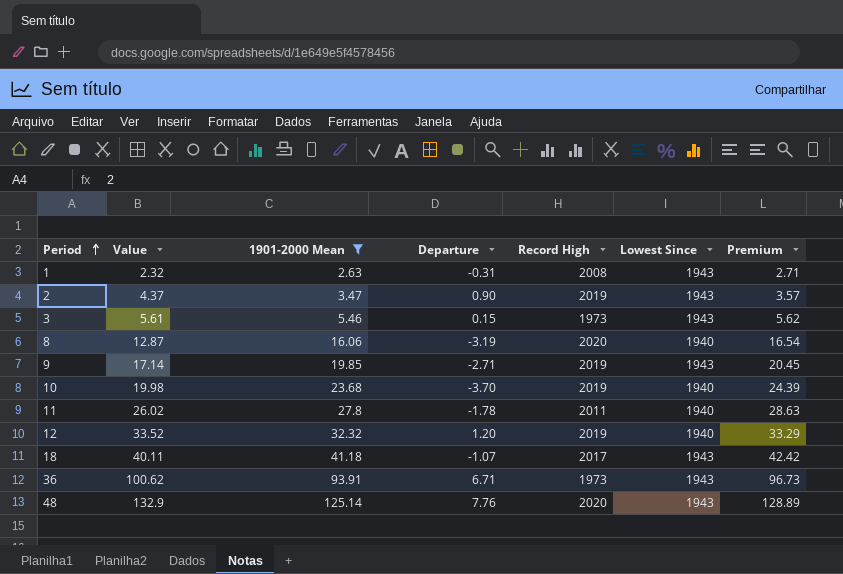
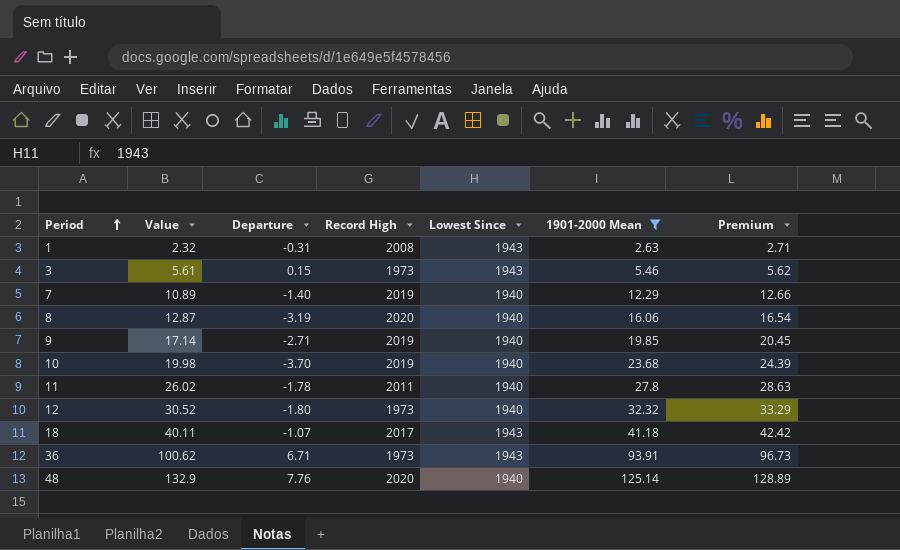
column 1901-2000 Mean | position: 3 -> 6
row 2: 4.37 | 3.47 | 0.90 | 2019 | 1943 | 3.57 -> none
row 7: none -> 10.89 | -1.40 | 2019 | 1940 | 12.29 | 12.66
9 | Lowest Since: 1943 -> 1940
12 | Value: 33.52 -> 30.52
12 | Departure: 1.20 -> -1.80
12 | Record High: 2019 -> 1973
48 | Lowest Since: 1943 -> 1940

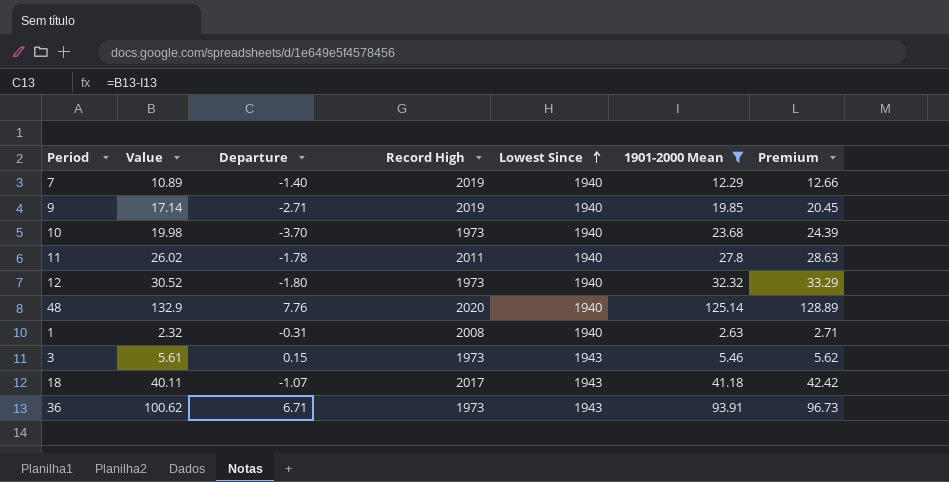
row order: Period ascending -> Lowest Since ascending
row 8: 12.87 | -3.19 | 2020 | 1940 | 16.06 | 16.54 -> none
10 | Record High: 2019 -> 1973
1 | Lowest Since: 1943 -> 1940

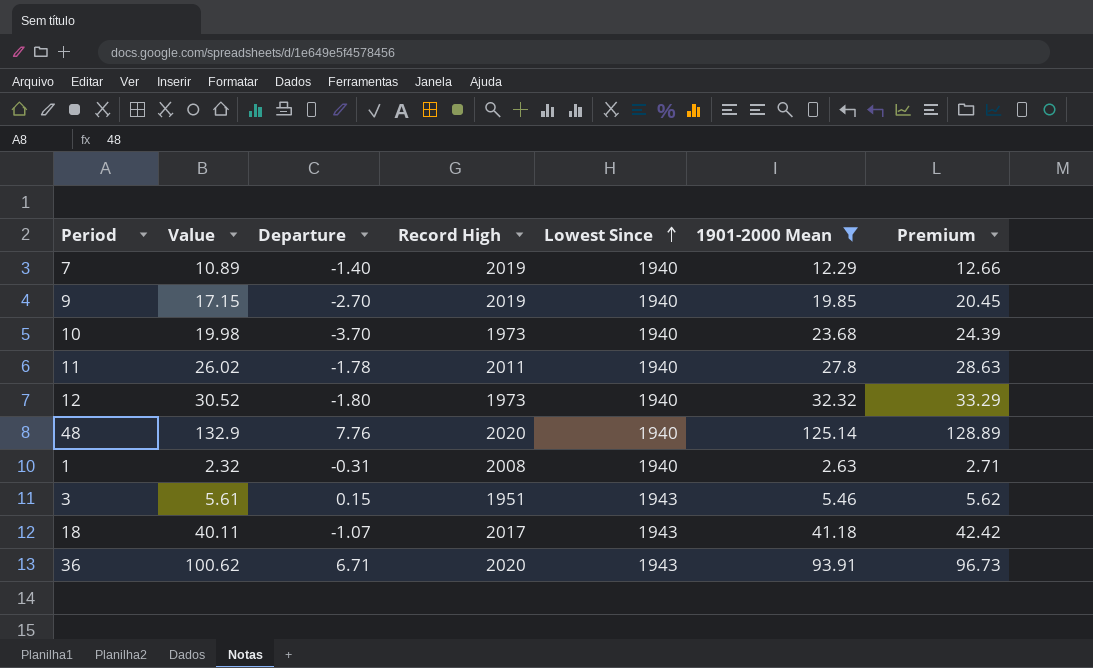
9 | Value: 17.14 -> 17.15
9 | Departure: -2.71 -> -2.70
3 | Record High: 1973 -> 1951
36 | Record High: 1973 -> 2020

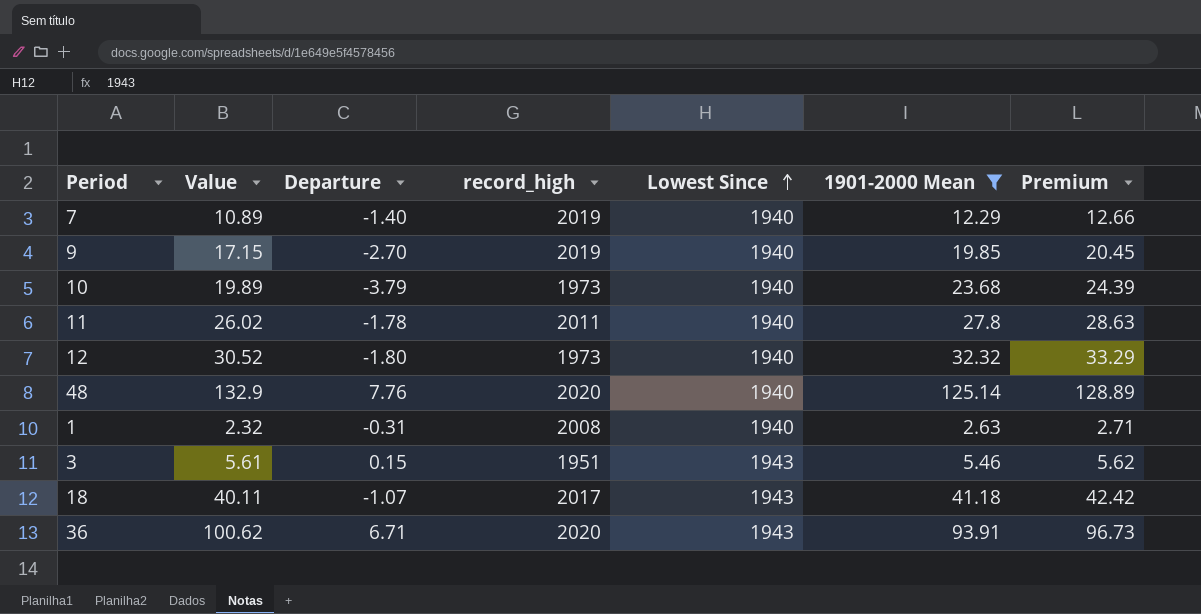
column name: Record High -> record_high
10 | Value: 19.98 -> 19.89
10 | Departure: -3.70 -> -3.79

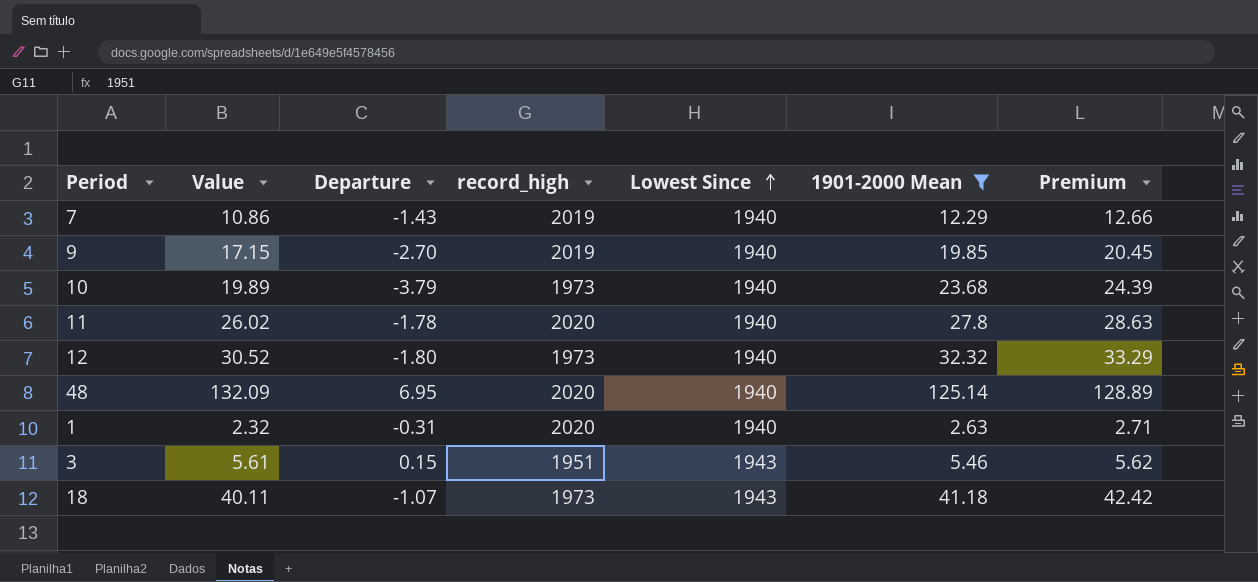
row 36: 100.62 | 6.71 | 2020 | 1943 | 93.91 | 96.73 -> none
7 | Value: 10.89 -> 10.86
7 | Departure: -1.40 -> -1.43
11 | record_high: 2011 -> 2020
48 | Value: 132.9 -> 132.09
48 | Departure: 7.76 -> 6.95
1 | record_high: 2008 -> 2020
18 | record_high: 2017 -> 1973

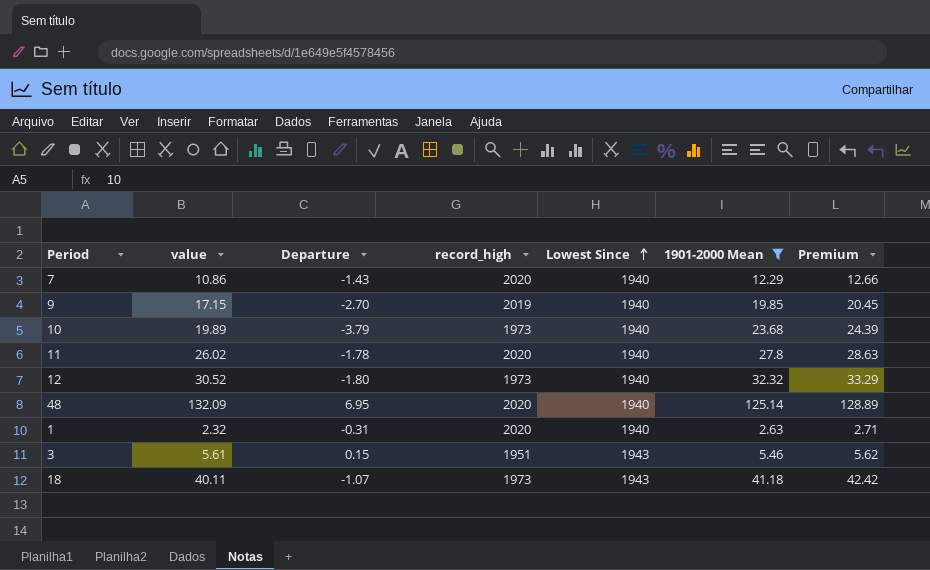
column name: Value -> value
7 | record_high: 2019 -> 2020

